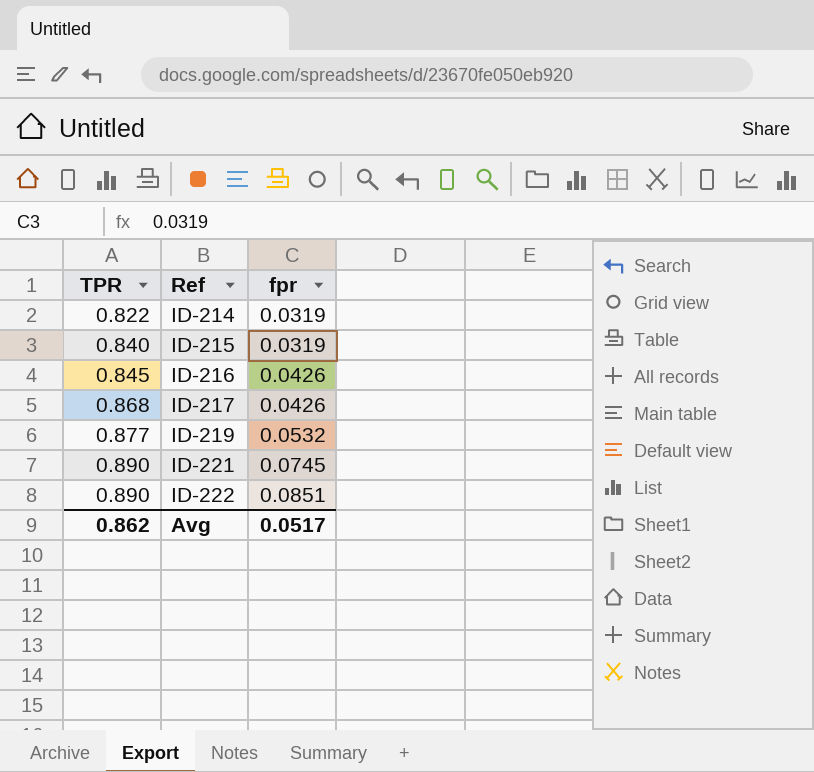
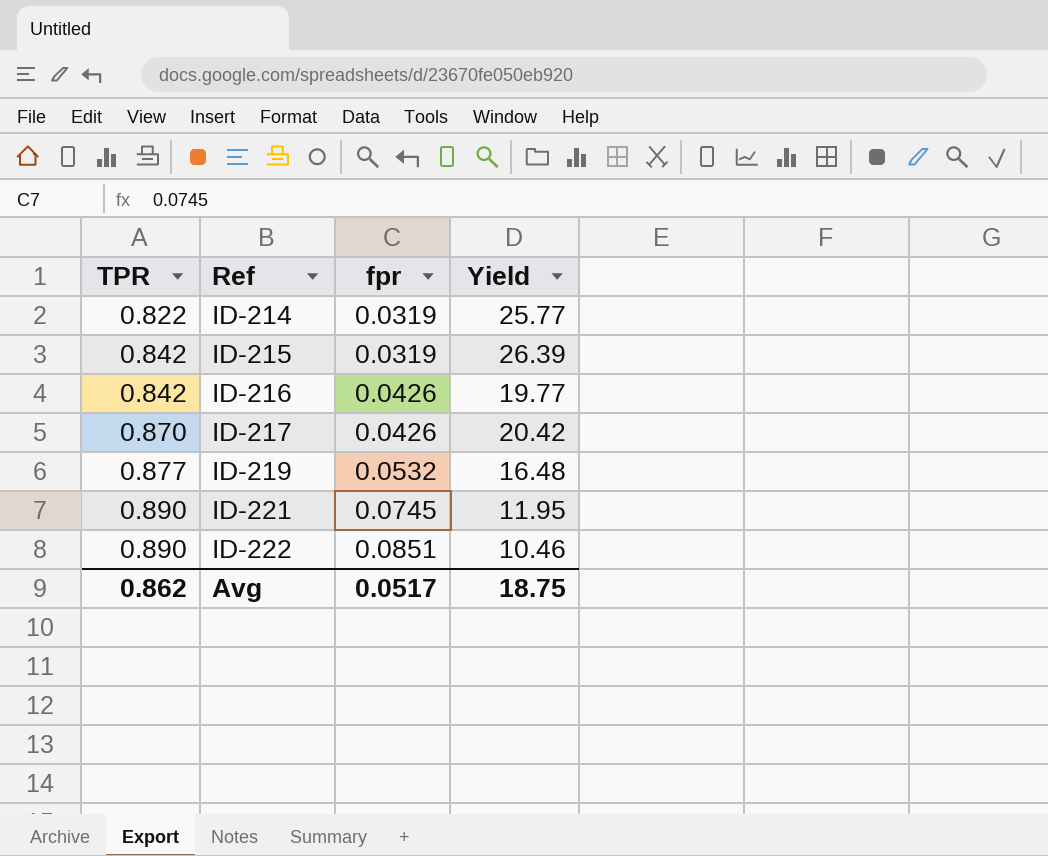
column Yield | formula: none -> [TPR] / [fpr]
ID-215 | TPR: 0.840 -> 0.842
ID-216 | TPR: 0.845 -> 0.842
ID-217 | TPR: 0.868 -> 0.870

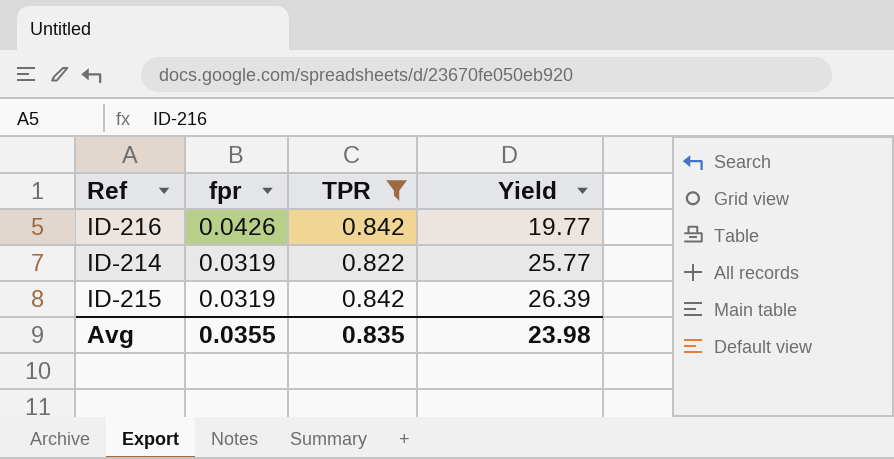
filter: none -> TPR <= 0.842
row order: TPR ascending -> fpr descending
column TPR | position: 1 -> 3
Avg | fpr: 0.0517 -> 0.0355
Avg | TPR: 0.862 -> 0.835
Avg | Yield: 18.75 -> 23.98

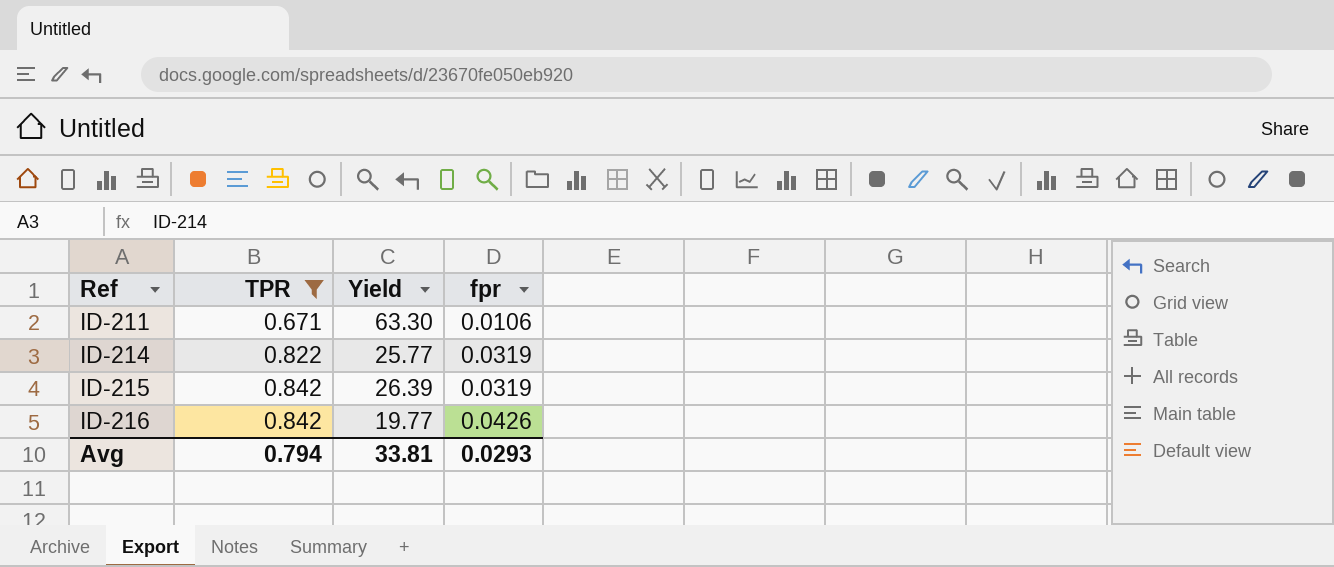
row order: fpr descending -> Ref ascending
column fpr | position: 2 -> 4
row ID-211: none -> 0.671 | 63.30 | 0.0106
Avg | TPR: 0.835 -> 0.794
Avg | Yield: 23.98 -> 33.81
Avg | fpr: 0.0355 -> 0.0293

